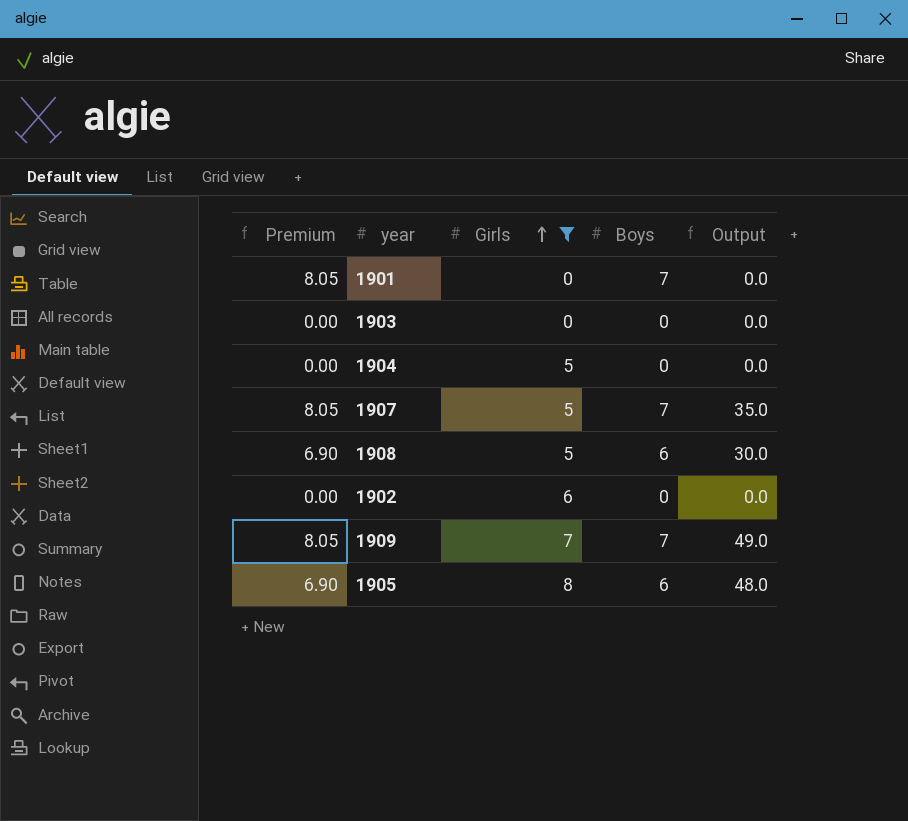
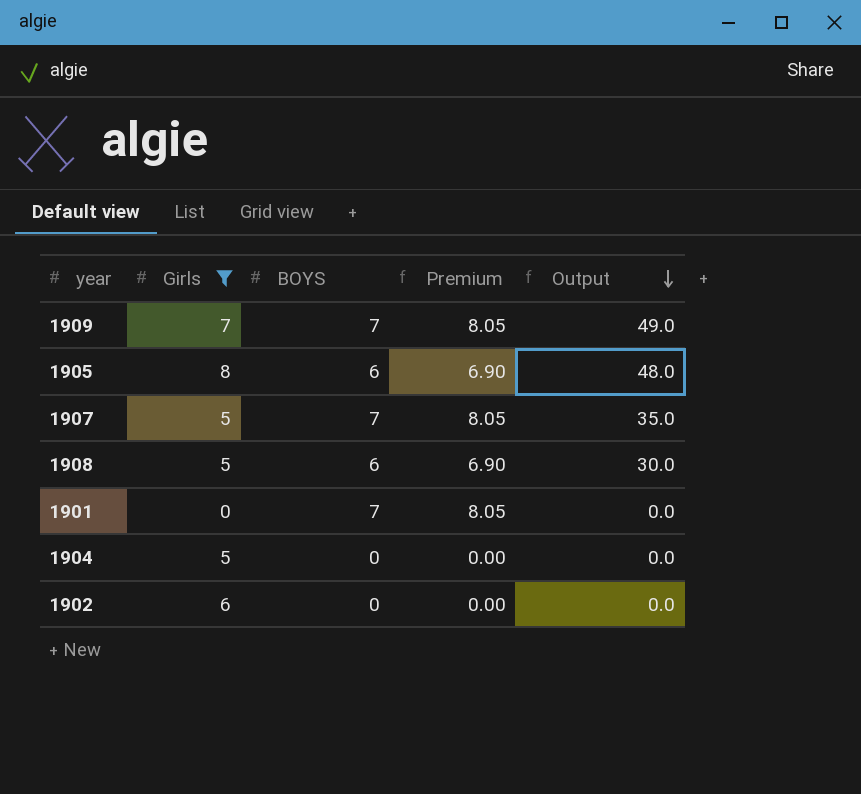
row order: Girls ascending -> Output descending
column name: Boys -> BOYS
column Premium | position: 1 -> 4
row 1903: 0.00 | 0 | 0 | 0.0 -> none

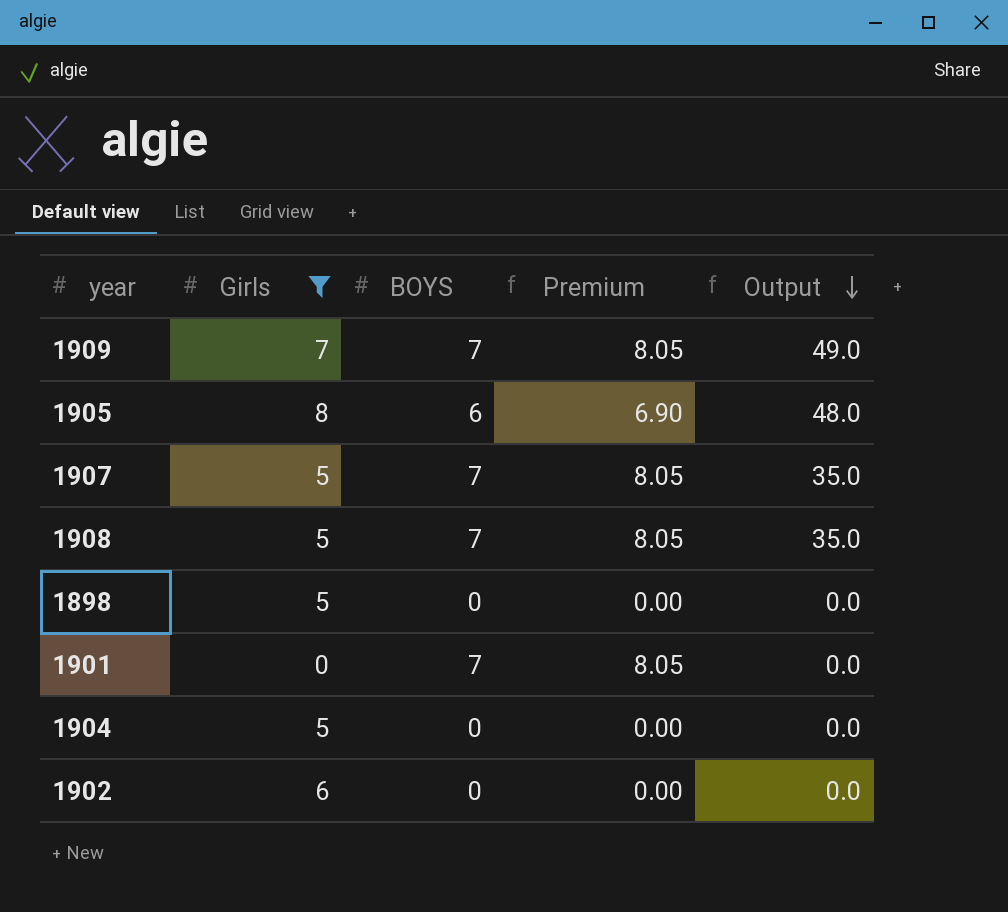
1908 | BOYS: 6 -> 7
1908 | Premium: 6.90 -> 8.05
1908 | Output: 30.0 -> 35.0
row 1898: none -> 5 | 0 | 0.00 | 0.0

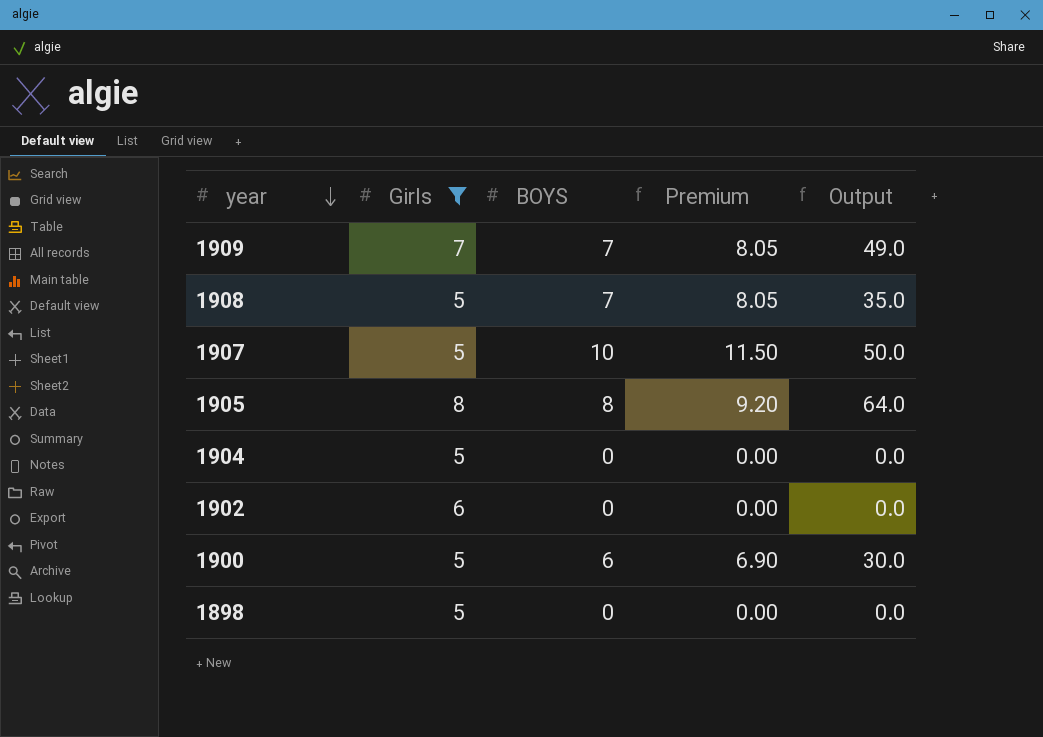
row order: Output descending -> year descending
row 1901: 0 | 7 | 8.05 | 0.0 -> none
1907 | BOYS: 7 -> 10
1907 | Premium: 8.05 -> 11.50
1907 | Output: 35.0 -> 50.0
1905 | BOYS: 6 -> 8
1905 | Premium: 6.90 -> 9.20
1905 | Output: 48.0 -> 64.0
row 1900: none -> 5 | 6 | 6.90 | 30.0

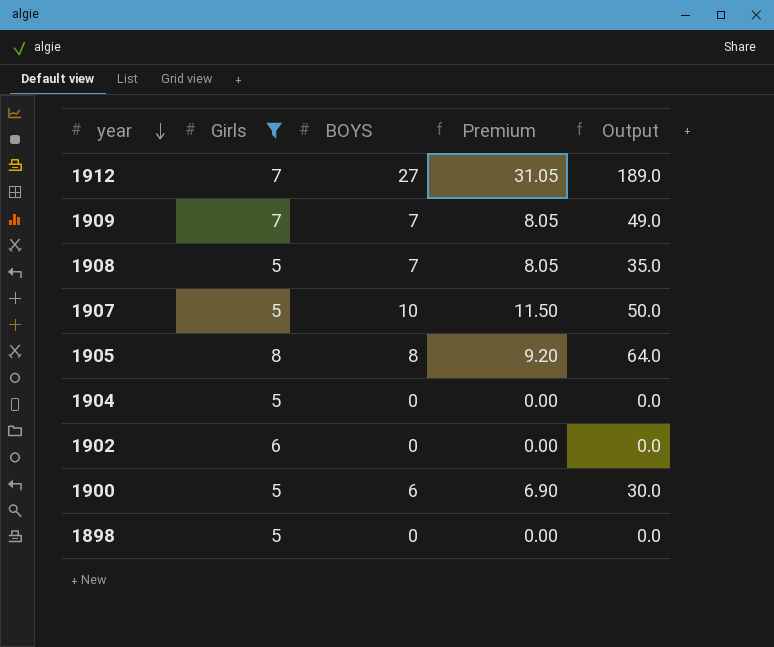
row 1912: none -> 7 | 27 | 31.05 | 189.0

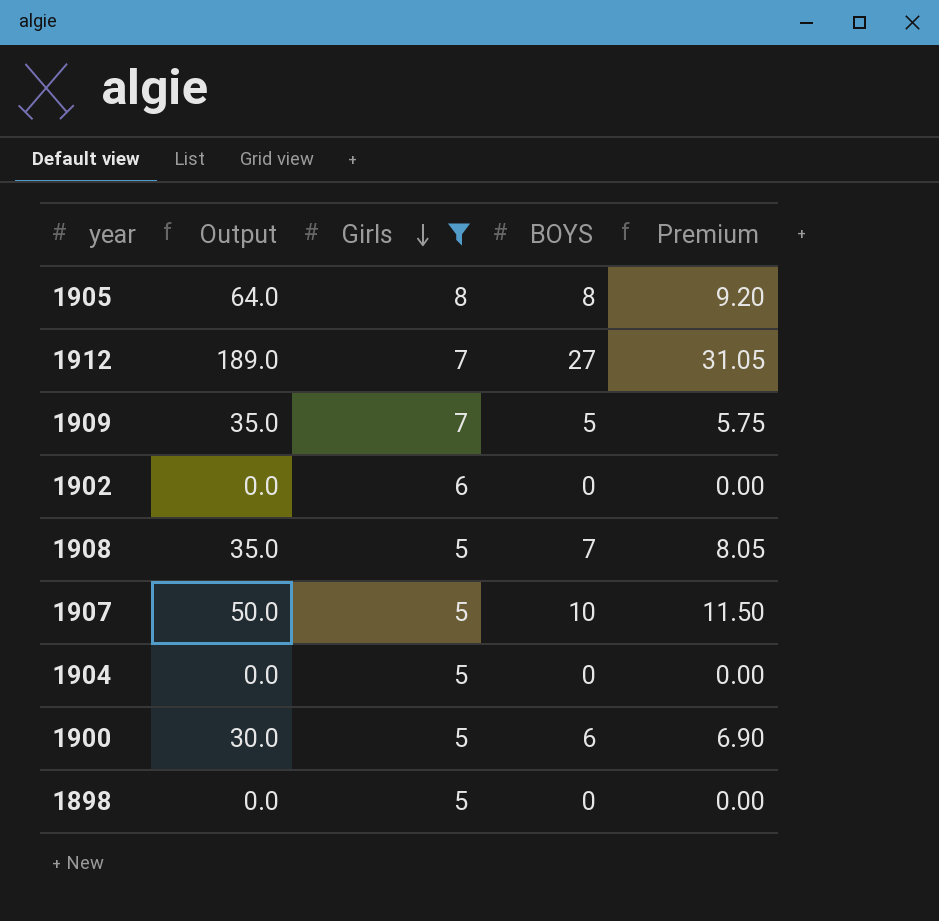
row order: year descending -> Girls descending
column Output | position: 5 -> 2
1909 | Output: 49.0 -> 35.0
1909 | BOYS: 7 -> 5
1909 | Premium: 8.05 -> 5.75

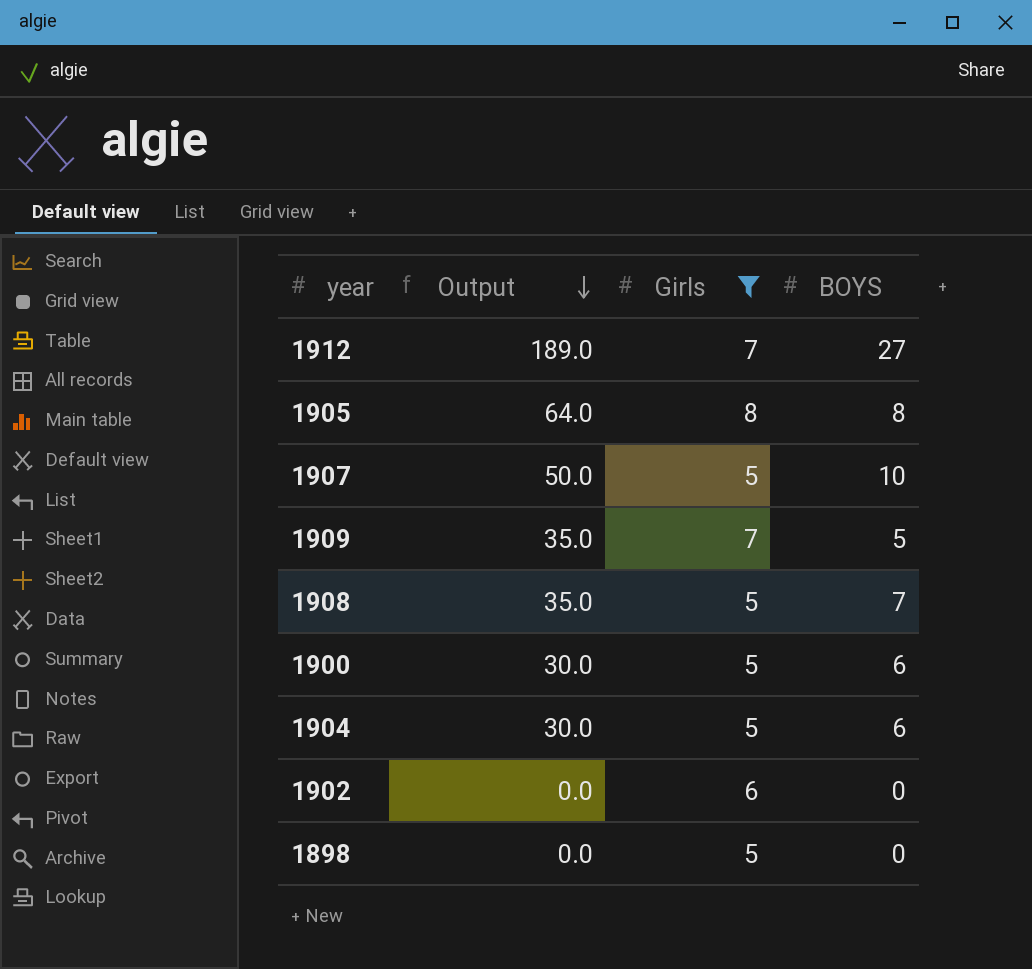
row order: Girls descending -> Output descending
column Premium | formula: [BOYS] * 1.15 -> none
1904 | Output: 0.0 -> 30.0
1904 | BOYS: 0 -> 6

